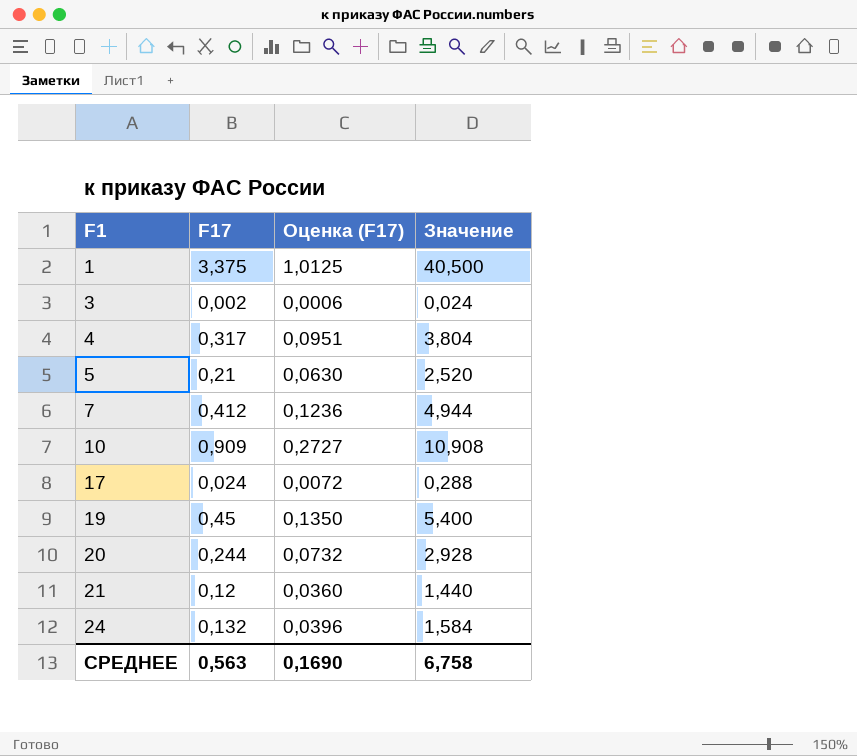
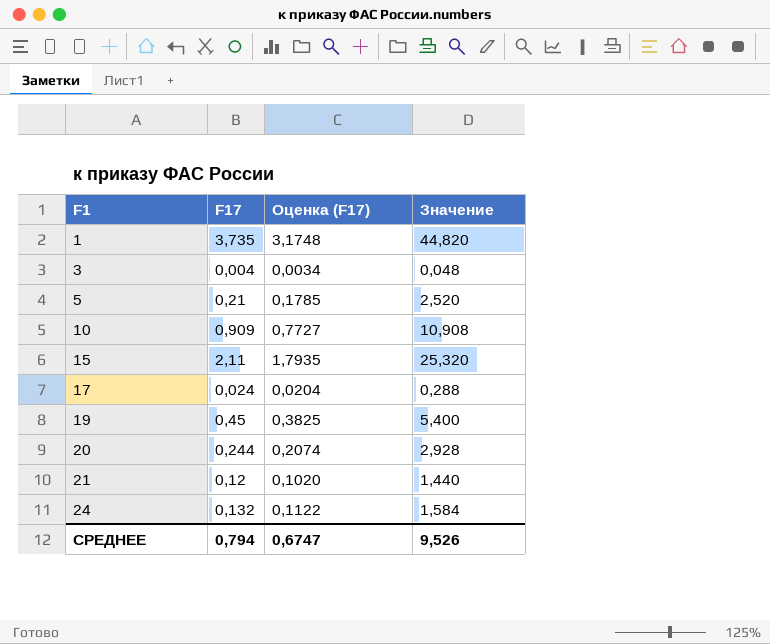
column Оценка (F17) | formula: [F17] * 0,3 -> [F17] * 0,85
row 4: 0,317 | 0,0951 | 3,804 -> none
row 7: 0,412 | 0,1236 | 4,944 -> none
1 | F17: 3,375 -> 3,735
1 | Значение: 40,500 -> 44,820
3 | F17: 0,002 -> 0,004
3 | Значение: 0,024 -> 0,048
row 15: none -> 2,11 | 1,7935 | 25,320
СРЕДНЕЕ | F17: 0,563 -> 0,794
СРЕДНЕЕ | Оценка (F17): 0,1690 -> 0,6747
СРЕДНЕЕ | Значение: 6,758 -> 9,526

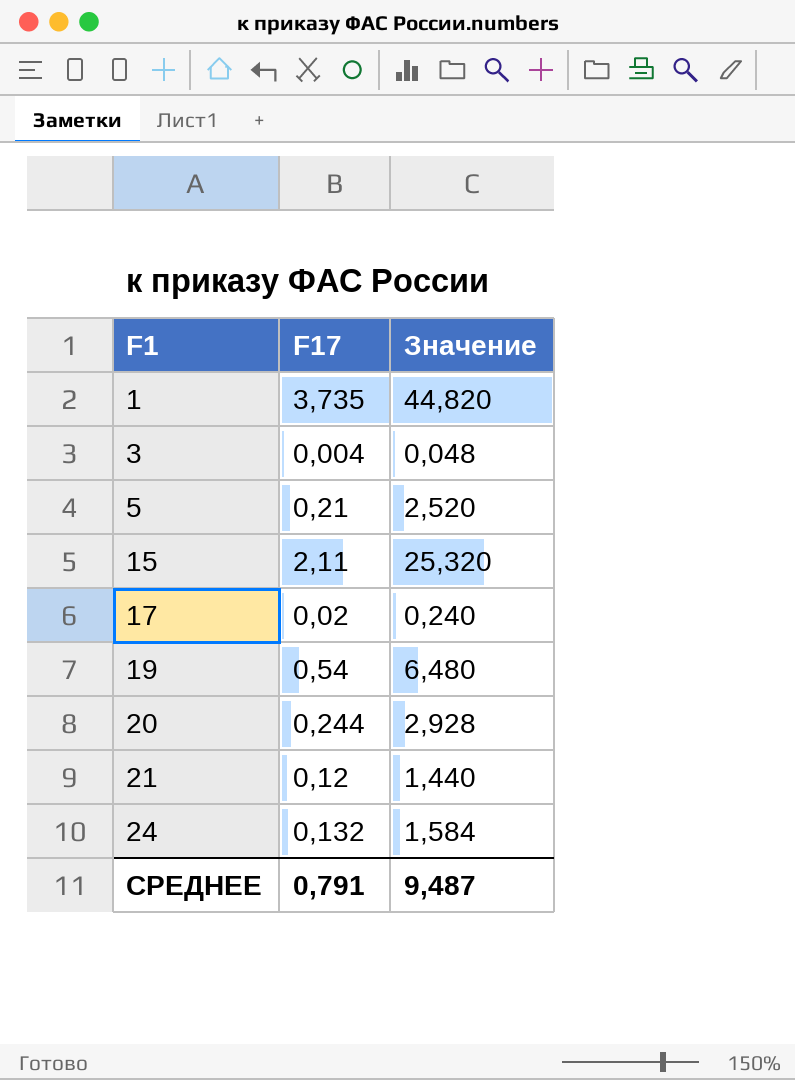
column Оценка (F17) | formula: [F17] * 0,85 -> none
row 10: 0,909 | 0,7727 | 10,908 -> none
17 | F17: 0,024 -> 0,02
17 | Значение: 0,288 -> 0,240
19 | F17: 0,45 -> 0,54
19 | Значение: 5,400 -> 6,480
СРЕДНЕЕ | F17: 0,794 -> 0,791
СРЕДНЕЕ | Значение: 9,526 -> 9,487

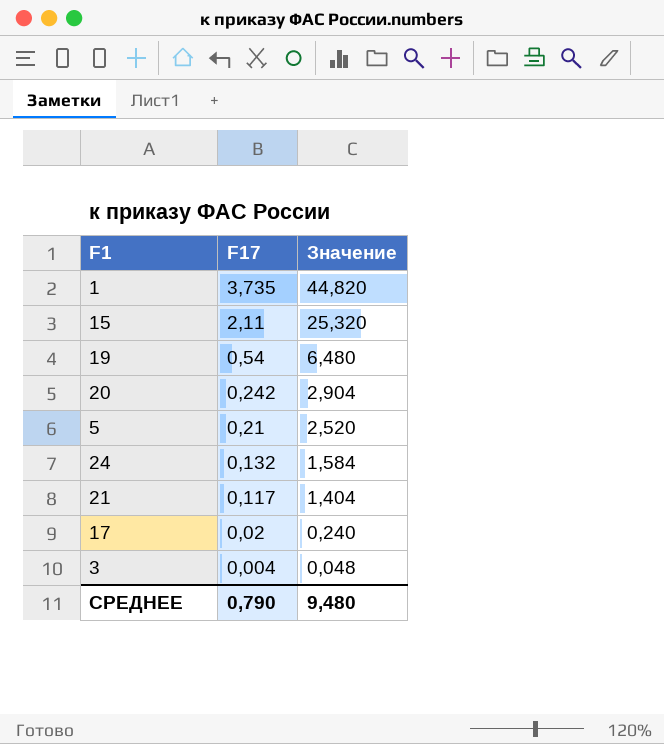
row order: F1 ascending -> F17 descending
20 | F17: 0,244 -> 0,242
20 | Значение: 2,928 -> 2,904
21 | F17: 0,12 -> 0,117
21 | Значение: 1,440 -> 1,404
СРЕДНЕЕ | F17: 0,791 -> 0,790
СРЕДНЕЕ | Значение: 9,487 -> 9,480

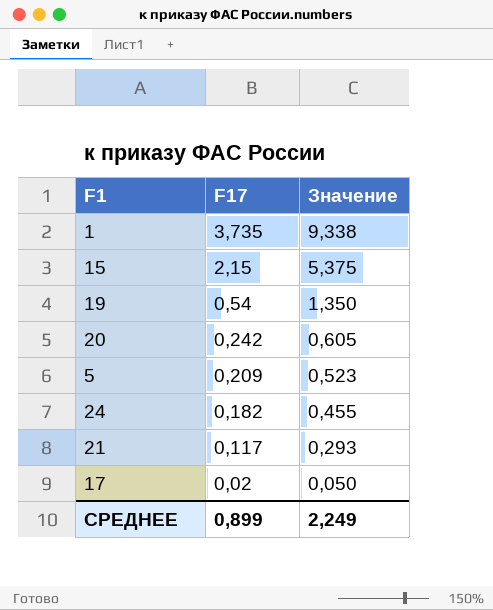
column Значение | formula: [F17] * 12 -> [F17] * 2,5
row 3: 0,004 | 0,048 -> none
15 | F17: 2,11 -> 2,15
5 | F17: 0,21 -> 0,209
24 | F17: 0,132 -> 0,182
СРЕДНЕЕ | F17: 0,790 -> 0,899
СРЕДНЕЕ | Значение: 9,480 -> 2,249

